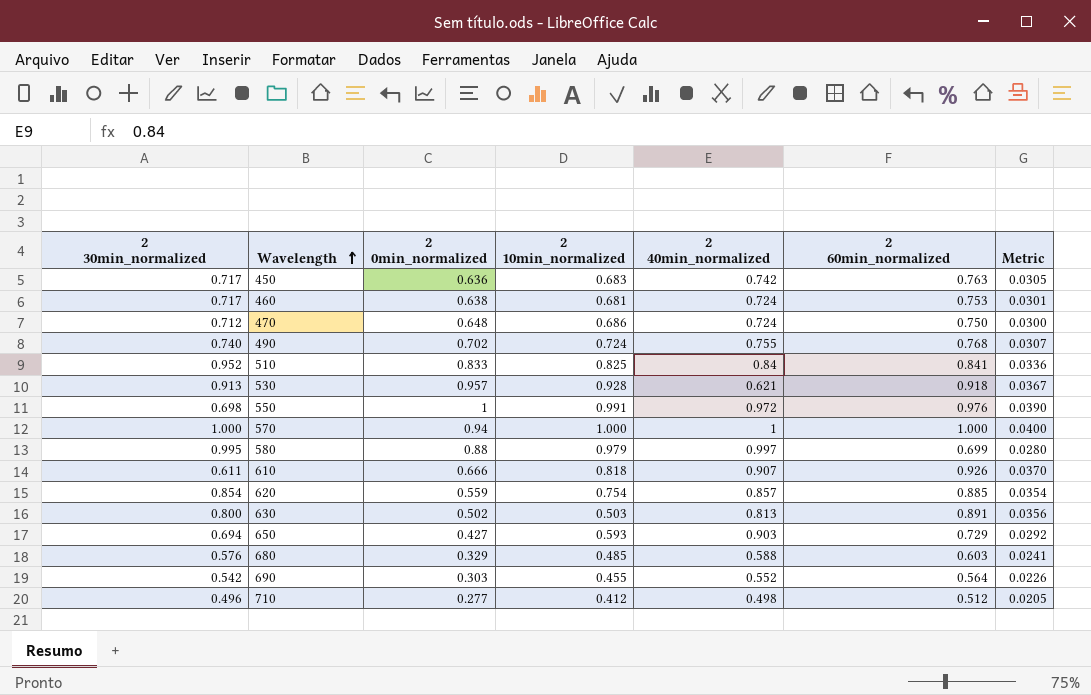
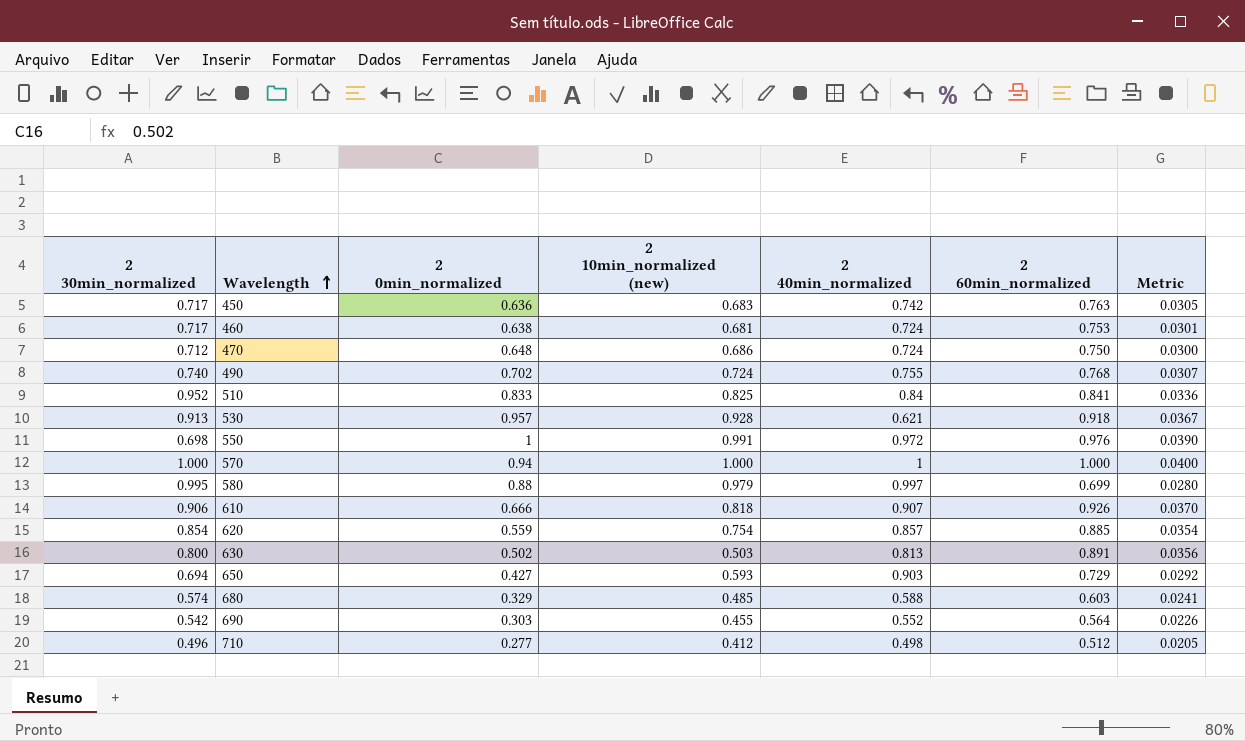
column name: 2 10min_normalized -> 2 10min_normalized (new)
610 | 2 30min_normalized: 0.611 -> 0.906
680 | 2 30min_normalized: 0.576 -> 0.574

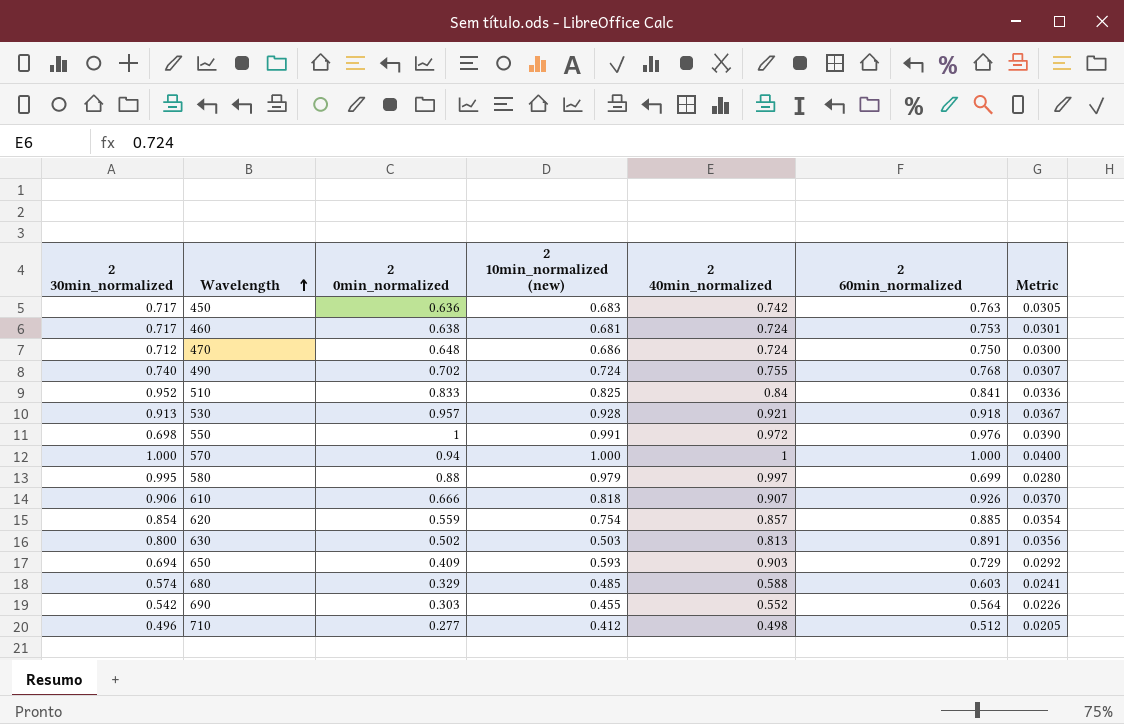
530 | 2 40min_normalized: 0.621 -> 0.921
650 | 2 0min_normalized: 0.427 -> 0.409

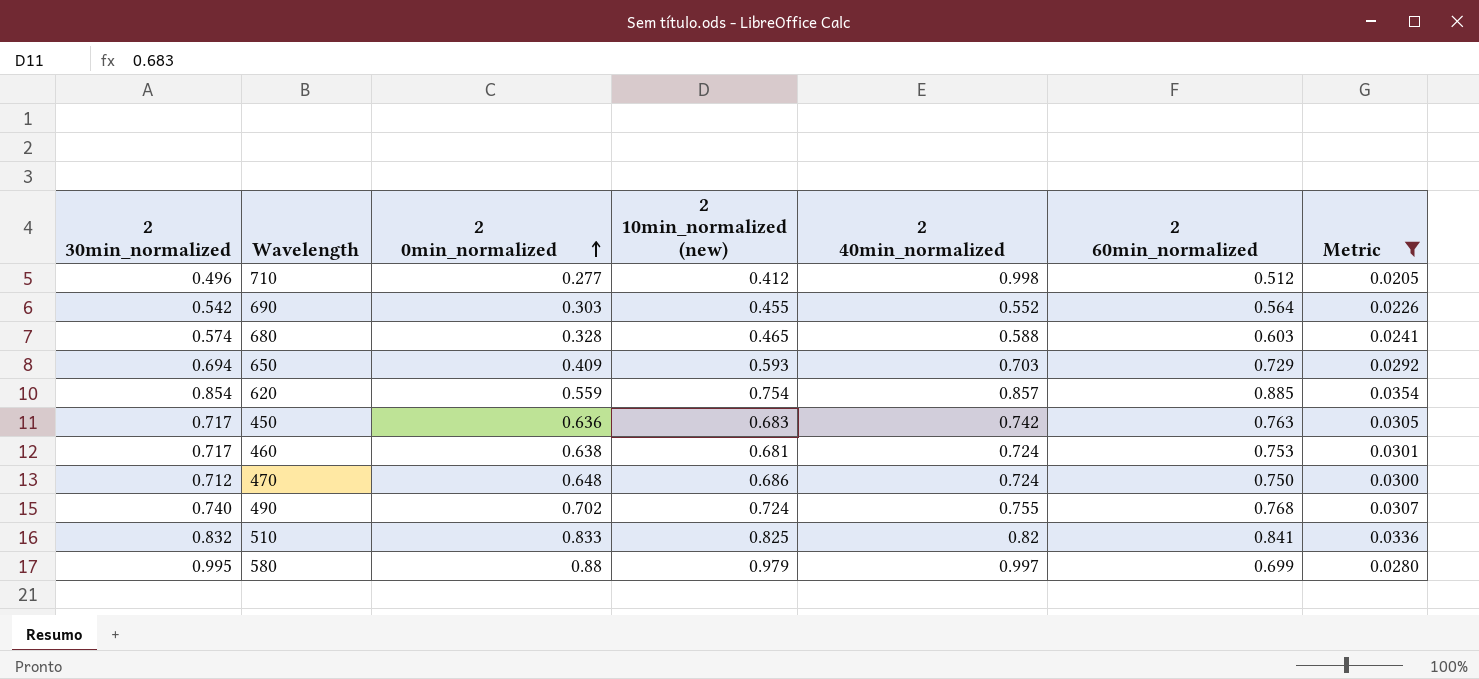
filter: none -> Metric <= 0.0354
row order: Wavelength ascending -> 2 0min_normalized ascending
710 | 2 40min_normalized: 0.498 -> 0.998
680 | 2 0min_normalized: 0.329 -> 0.328
680 | 2 10min_normalized (new): 0.485 -> 0.465
650 | 2 40min_normalized: 0.903 -> 0.703
510 | 2 30min_normalized: 0.952 -> 0.832
510 | 2 40min_normalized: 0.84 -> 0.82

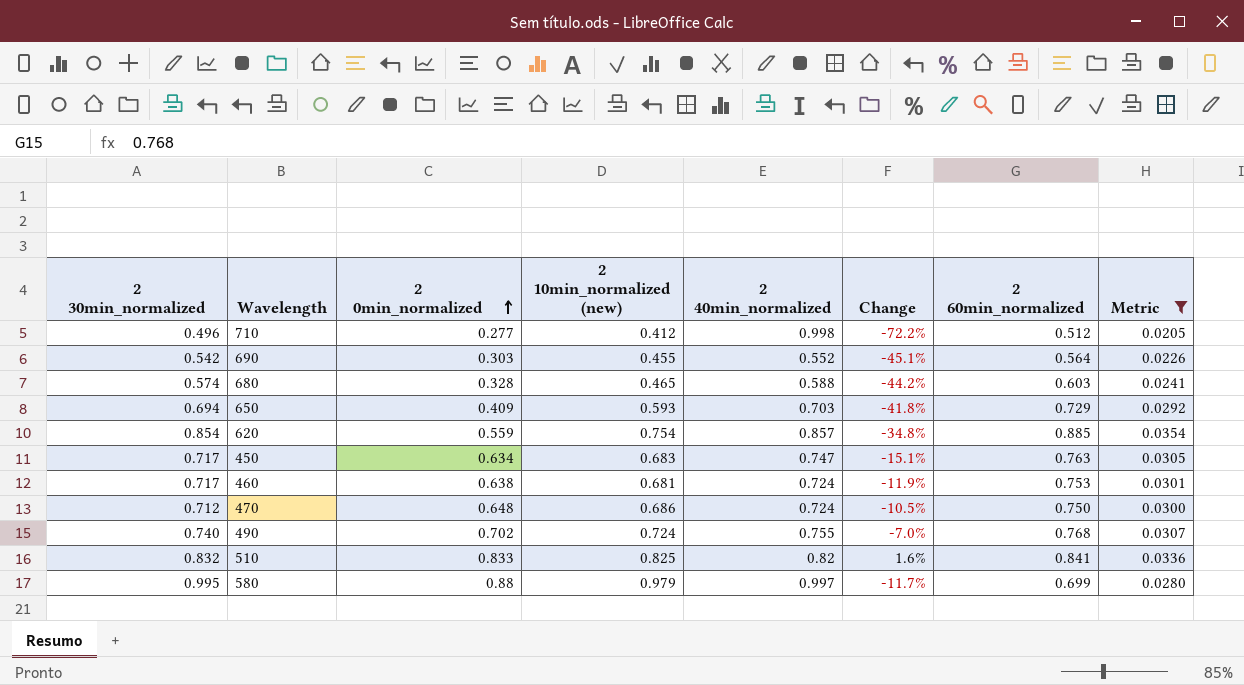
column Change | formula: none -> ([2 0min_normalized] - [2 40min_normalized]) / [2 40min_normalized]
450 | 2 0min_normalized: 0.636 -> 0.634
450 | 2 40min_normalized: 0.742 -> 0.747

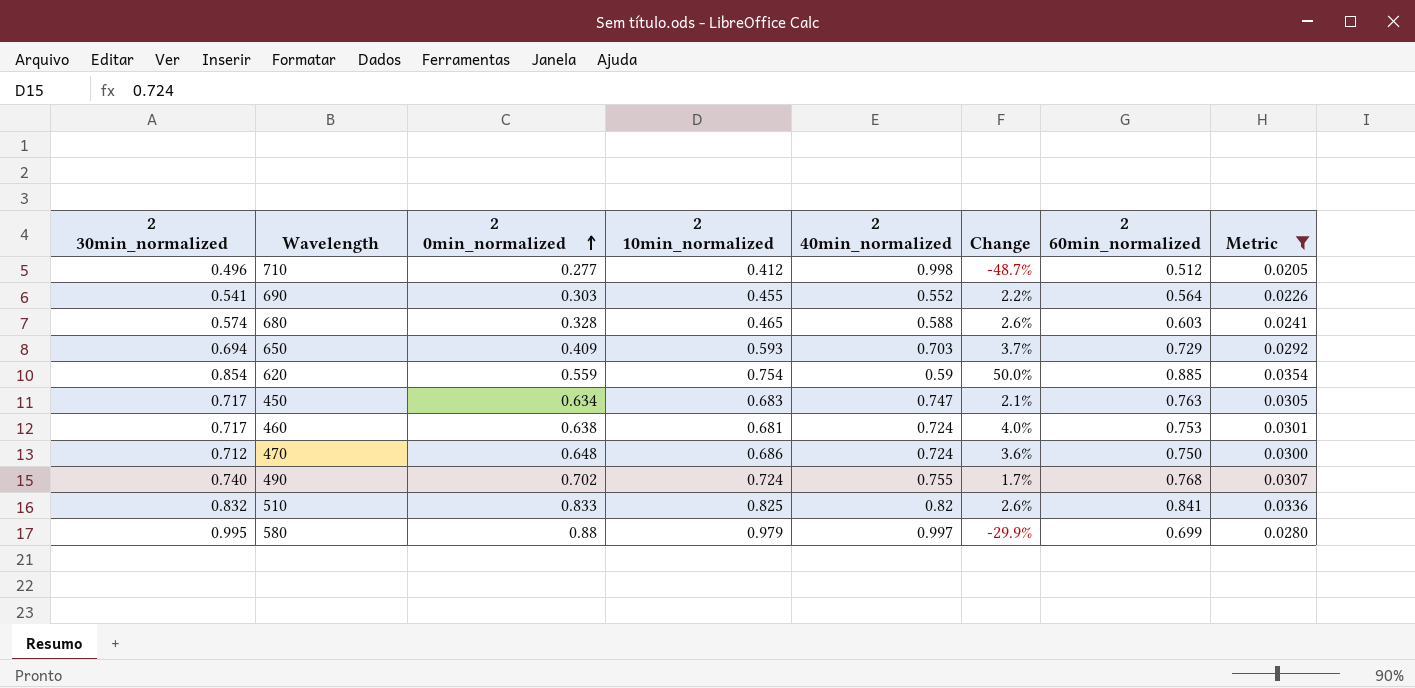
column name: 2 10min_normalized (new) -> 2 10min_normalized
column Change | formula: ([2 0min_normalized] - [2 40min_normalized]) / [2 40min_normalized] -> ([2 60min_normalized] - [2 40min_normalized]) / [2 40min_normalized]
690 | 2 30min_normalized: 0.542 -> 0.541
620 | 2 40min_normalized: 0.857 -> 0.59

